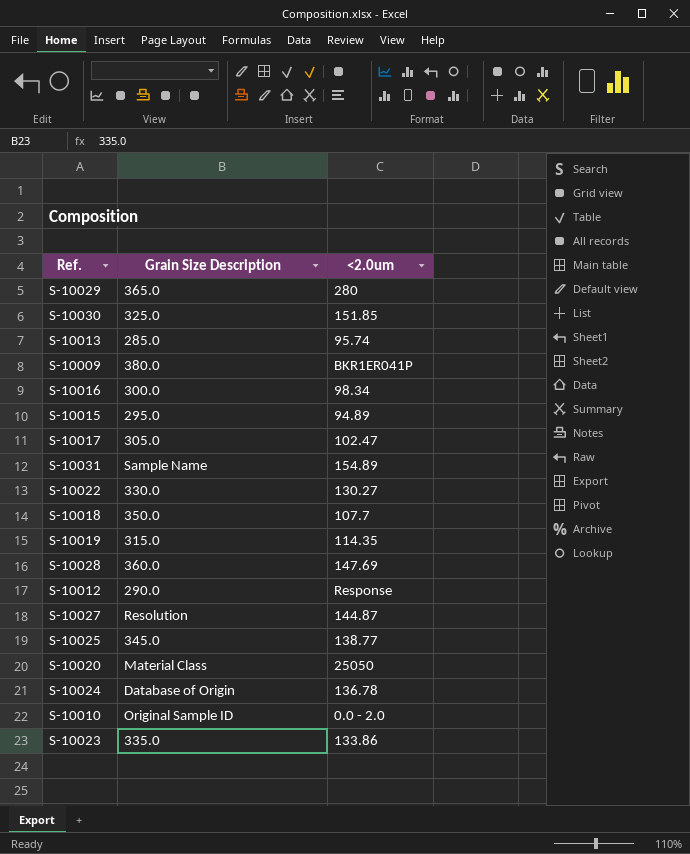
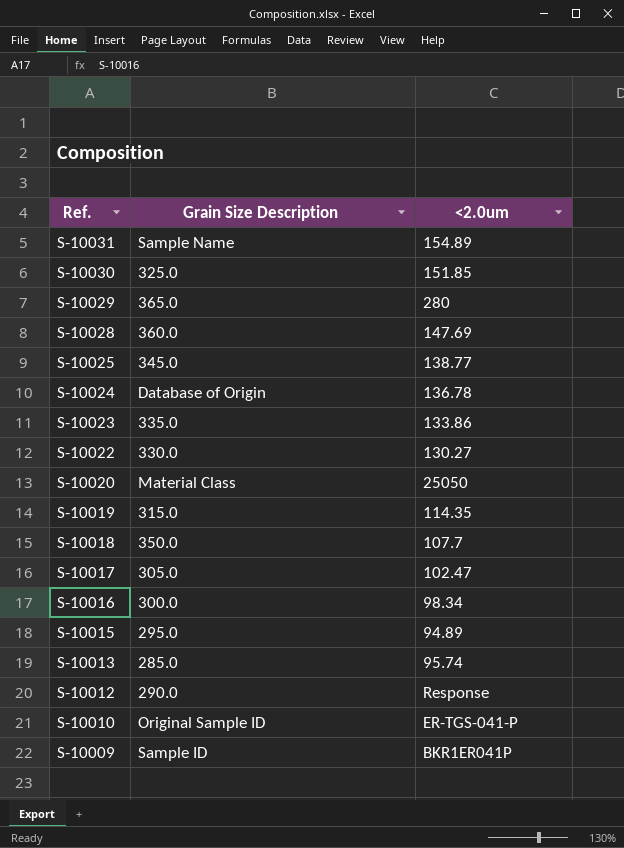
row order: none -> Ref. descending
row S-10027: Resolution | 144.87 -> none
S-10010 | <2.0um: 0.0 - 2.0 -> ER-TGS-041-P
S-10009 | Grain Size Description: 380.0 -> Sample ID

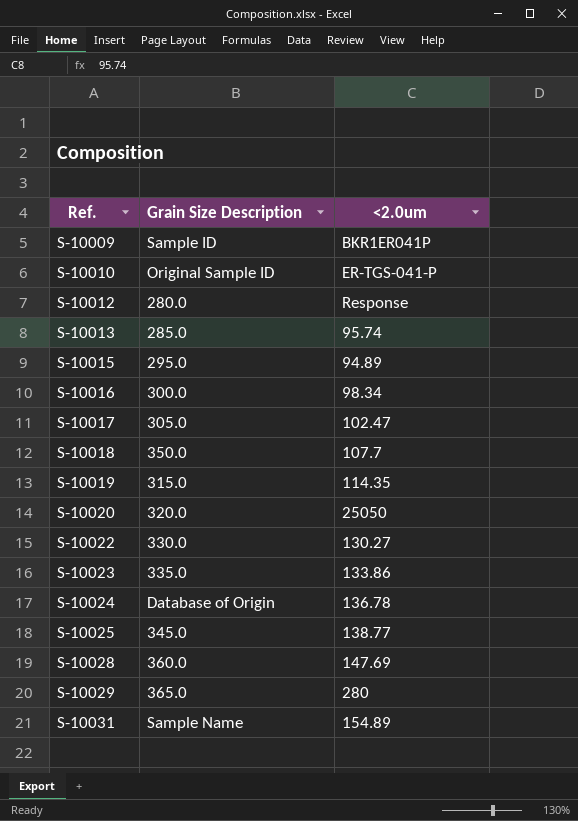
row order: Ref. descending -> Ref. ascending
row S-10030: 325.0 | 151.85 -> none
S-10012 | Grain Size Description: 290.0 -> 280.0
S-10020 | Grain Size Description: Material Class -> 320.0

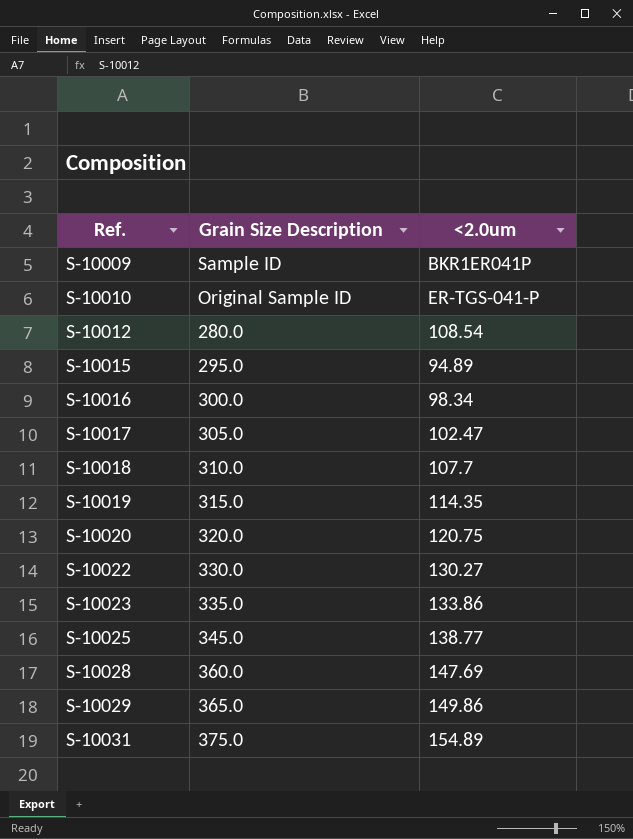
row S-10013: 285.0 | 95.74 -> none
row S-10024: Database of Origin | 136.78 -> none
S-10012 | <2.0um: Response -> 108.54
S-10018 | Grain Size Description: 350.0 -> 310.0
S-10020 | <2.0um: 25050 -> 120.75
S-10029 | <2.0um: 280 -> 149.86
S-10031 | Grain Size Description: Sample Name -> 375.0

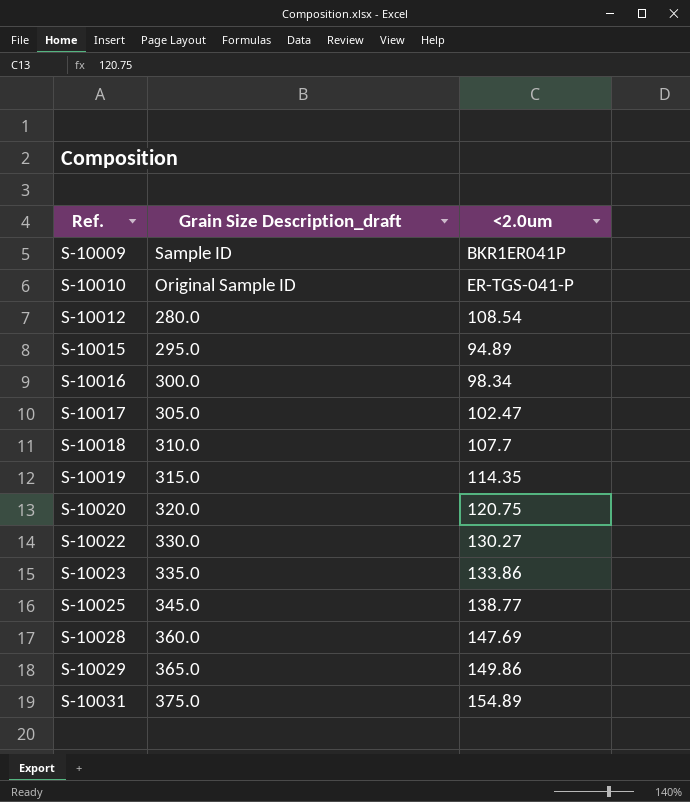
column name: Grain Size Description -> Grain Size Description_draft

